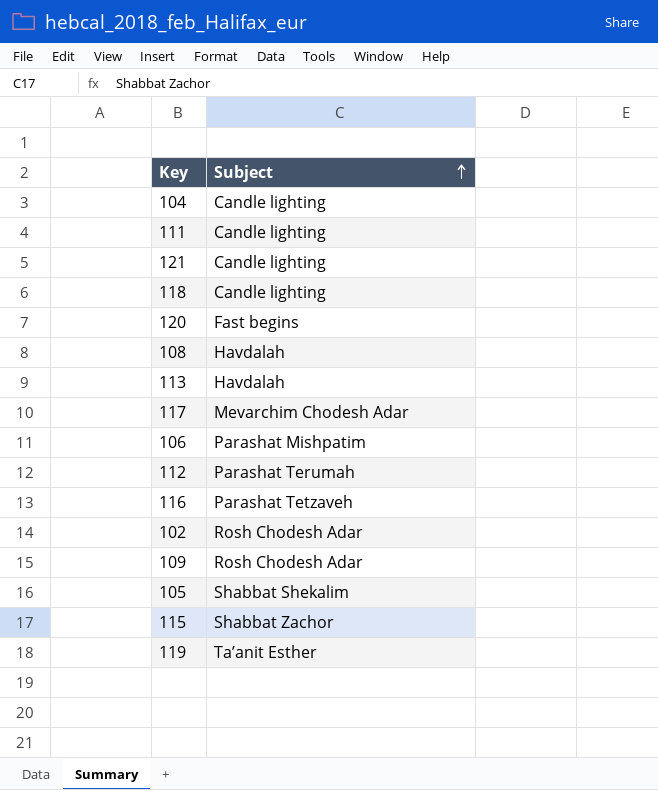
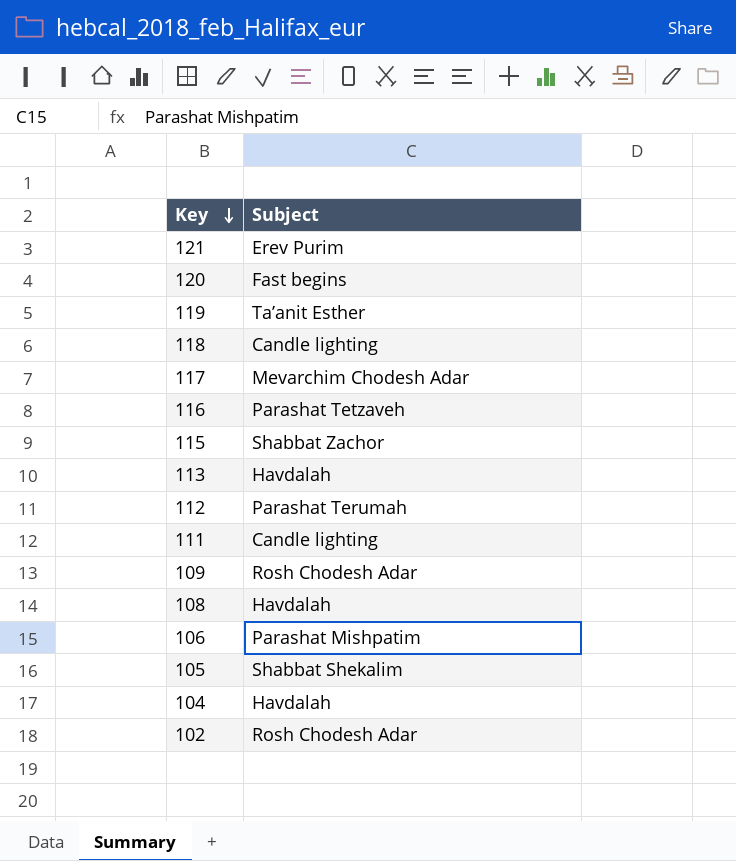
row order: Subject ascending -> Key descending
121 | Subject: Candle lighting -> Erev Purim
104 | Subject: Candle lighting -> Havdalah

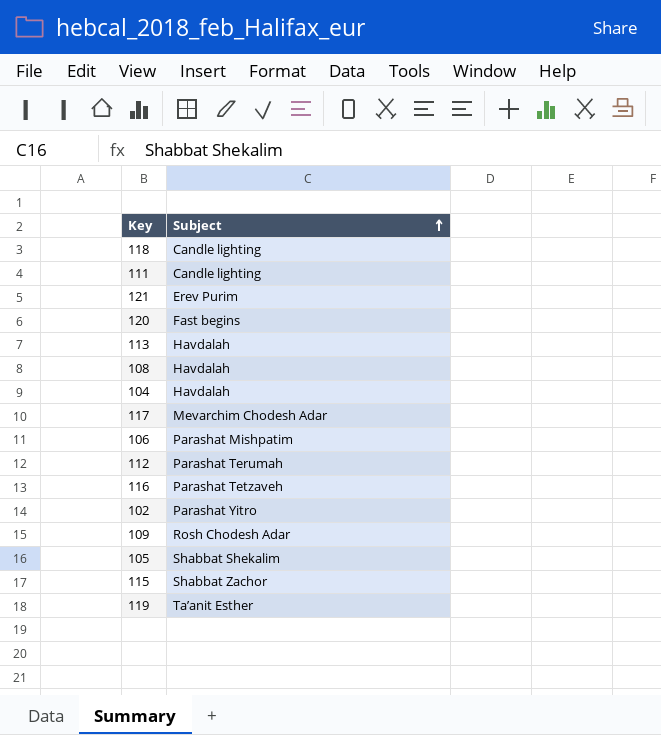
row order: Key descending -> Subject ascending
102 | Subject: Rosh Chodesh Adar -> Parashat Yitro

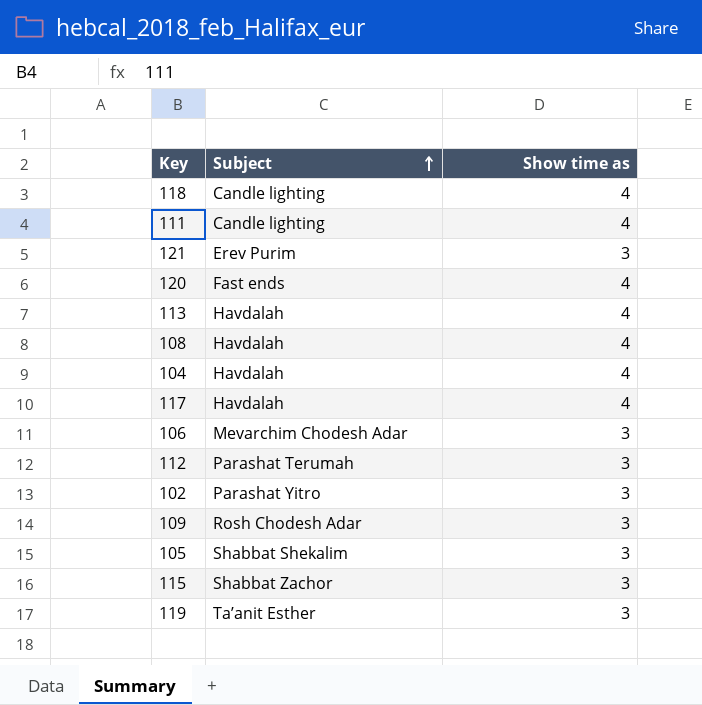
column Show time as | position: none -> 3
row 116: Parashat Tetzaveh -> none
120 | Subject: Fast begins -> Fast ends
117 | Subject: Mevarchim Chodesh Adar -> Havdalah
106 | Subject: Parashat Mishpatim -> Mevarchim Chodesh Adar

